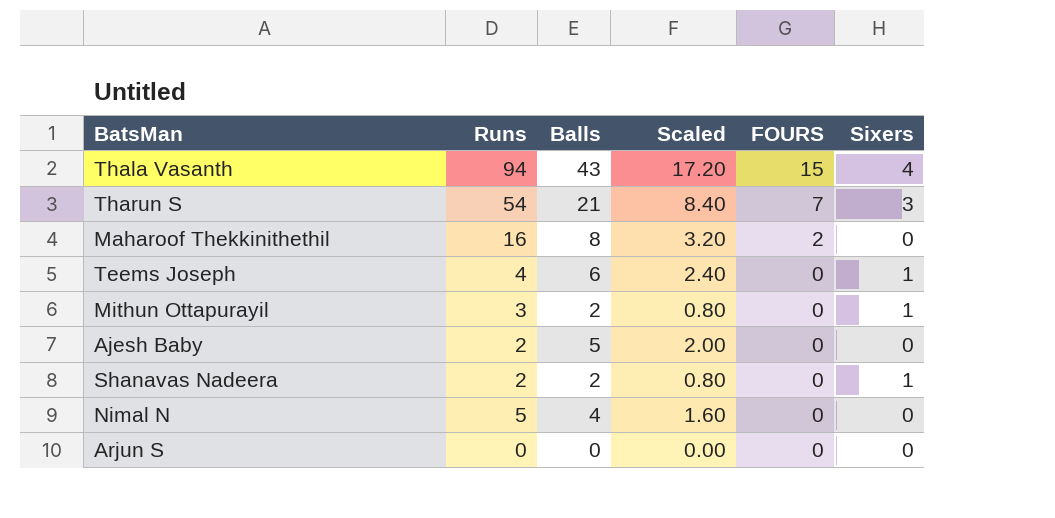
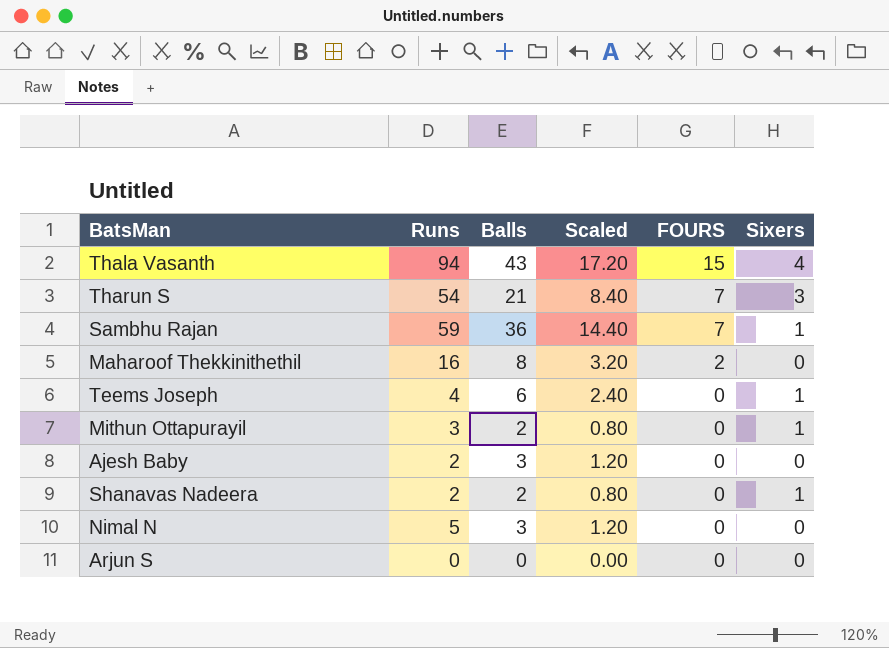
row Sambhu Rajan: none -> 59 | 36 | 14.40 | 7 | 1
Ajesh Baby | Balls: 5 -> 3
Ajesh Baby | Scaled: 2.00 -> 1.20
Nimal N | Balls: 4 -> 3
Nimal N | Scaled: 1.60 -> 1.20

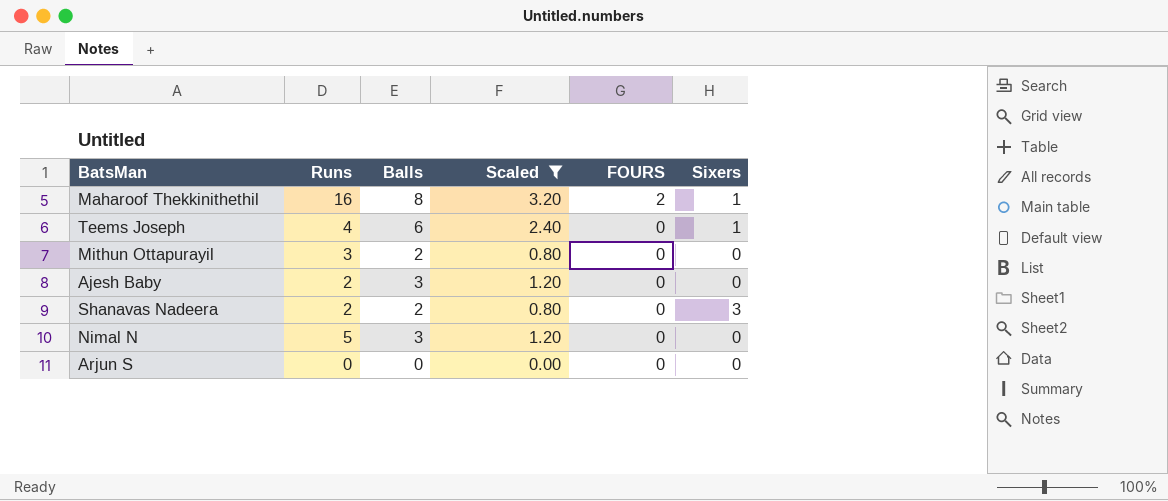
filter: none -> Scaled <= 3.20
Maharoof Thekkinithethil | Sixers: 0 -> 1
Mithun Ottapurayil | Sixers: 1 -> 0
Shanavas Nadeera | Sixers: 1 -> 3

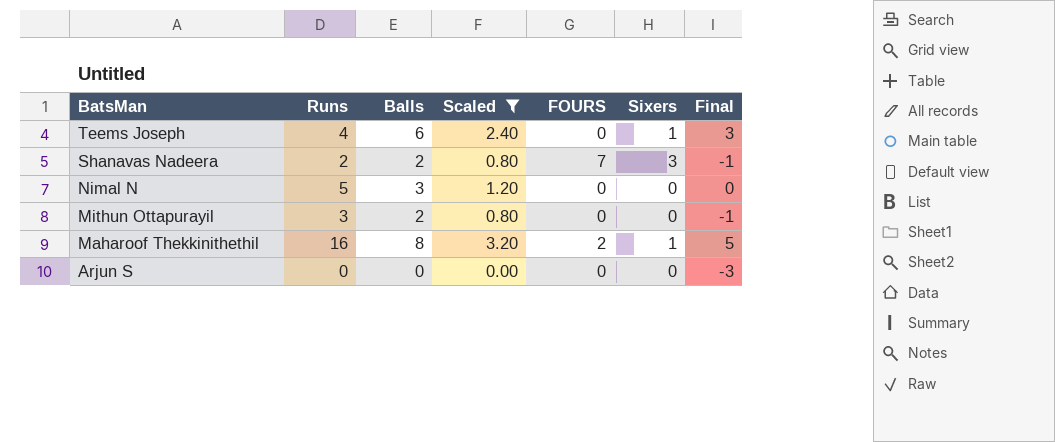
row order: FOURS descending -> BatsMan descending
column Final | formula: none -> [Balls] - 3
row Ajesh Baby: 2 | 3 | 1.20 | 0 | 0 -> none
Shanavas Nadeera | FOURS: 0 -> 7

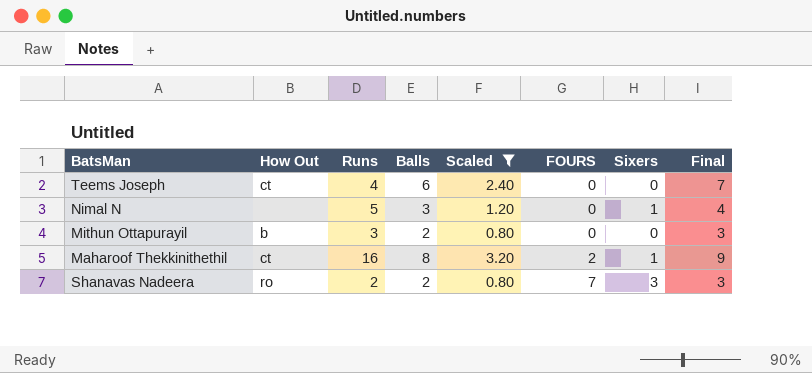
row order: BatsMan descending -> FOURS ascending
column How Out | position: none -> 2
column Final | formula: [Balls] - 3 -> [Balls] + 1
row Arjun S: 0 | 0 | 0.00 | 0 | 0 | -3 -> none
Teems Joseph | Sixers: 1 -> 0
Nimal N | Sixers: 0 -> 1

